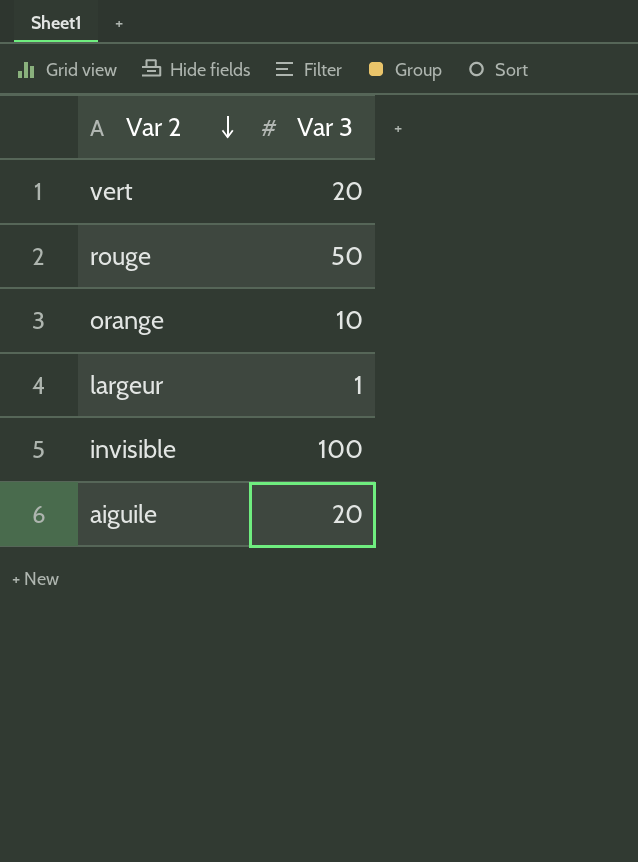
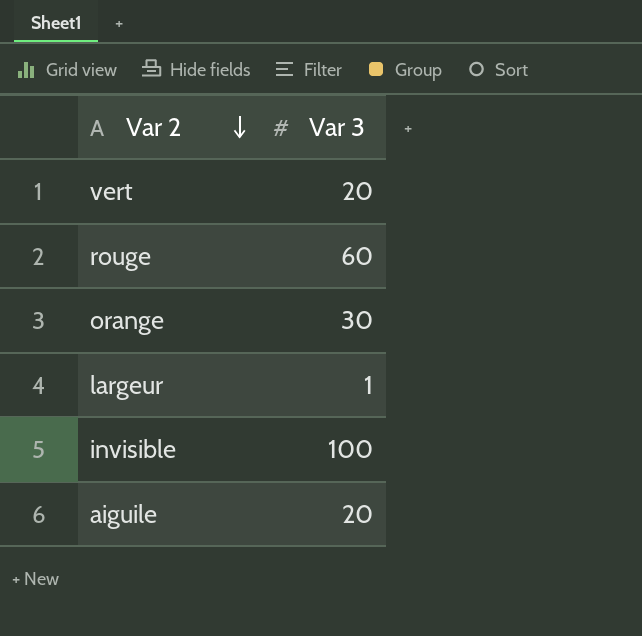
rouge | Var 3: 50 -> 60
orange | Var 3: 10 -> 30

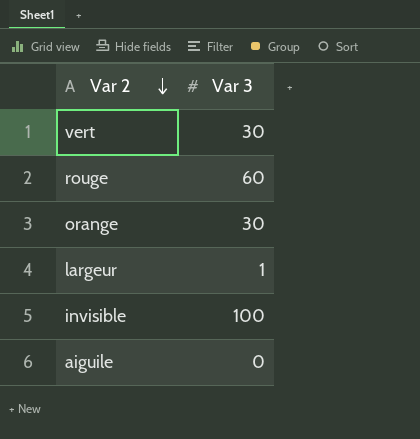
vert | Var 3: 20 -> 30
aiguile | Var 3: 20 -> 0

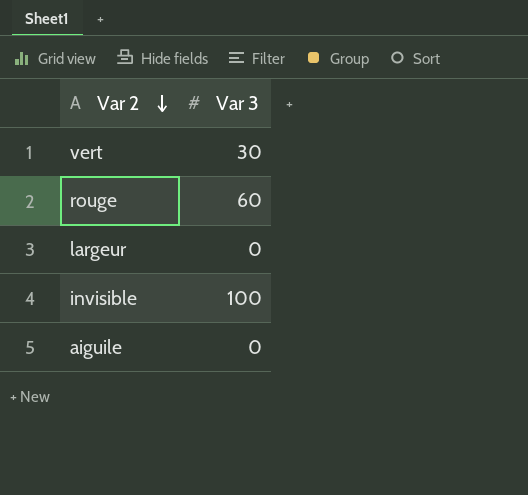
row orange: 30 -> none
largeur | Var 3: 1 -> 0

